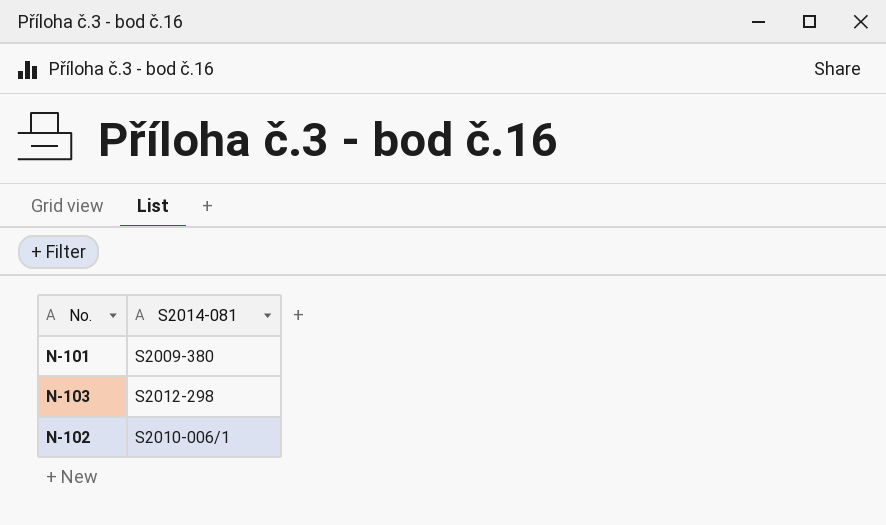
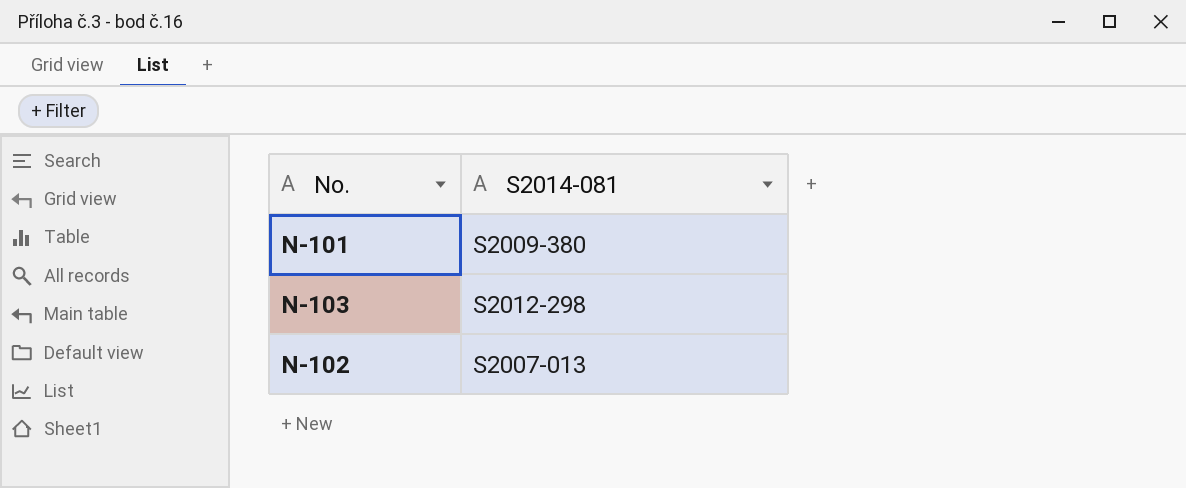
N-102 | S2014-081: S2010-006/1 -> S2007-013

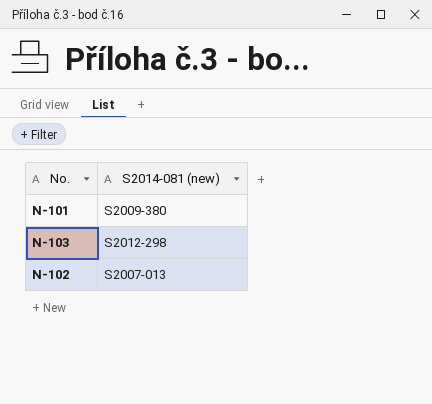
column name: S2014-081 -> S2014-081 (new)

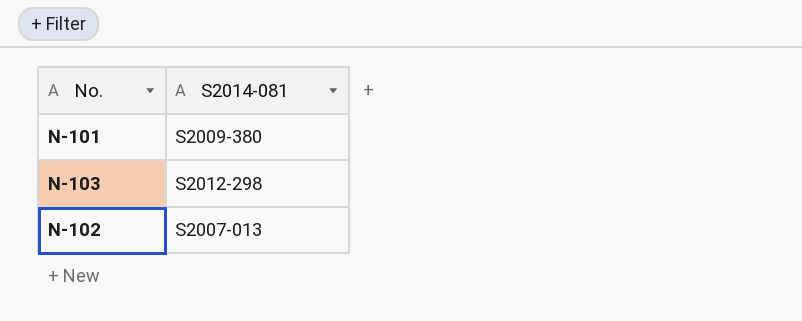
column name: S2014-081 (new) -> S2014-081

